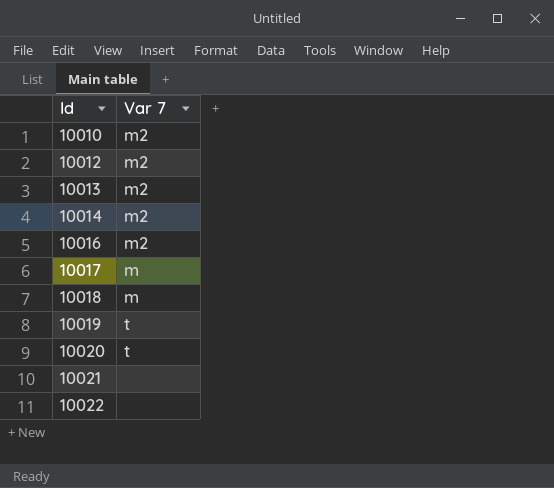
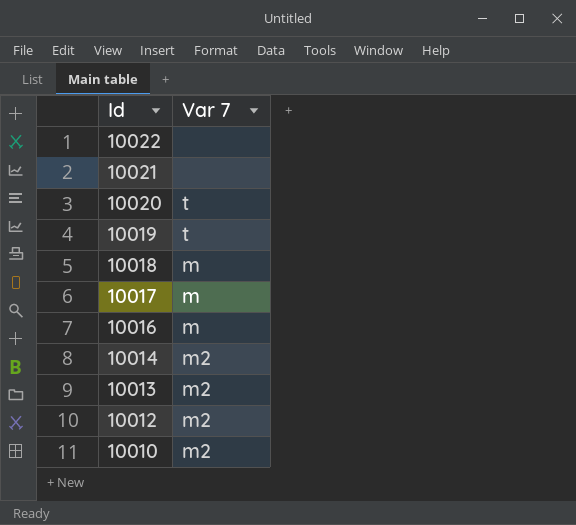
row order: Id ascending -> Id descending
10016 | Var 7: m2 -> m

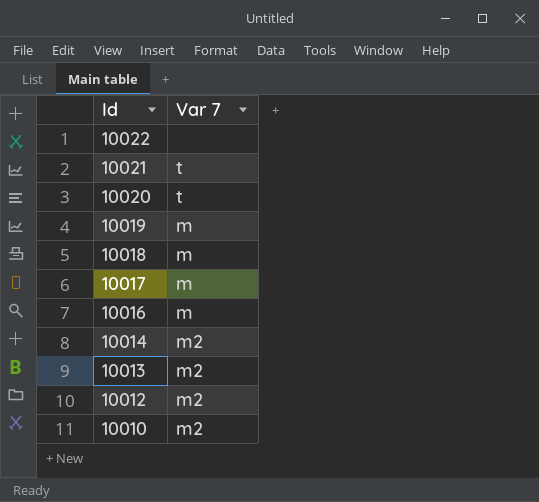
10021 | Var 7: none -> t
10019 | Var 7: t -> m

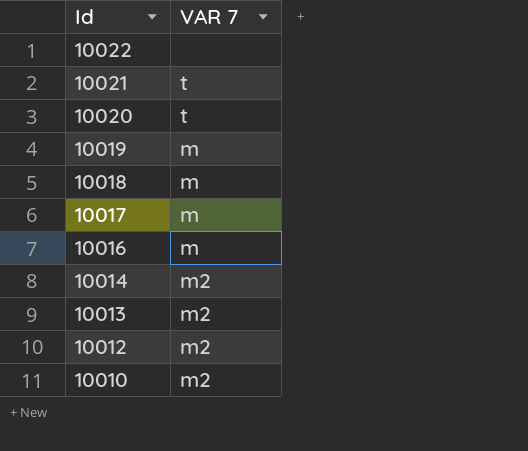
column name: Var 7 -> VAR 7

